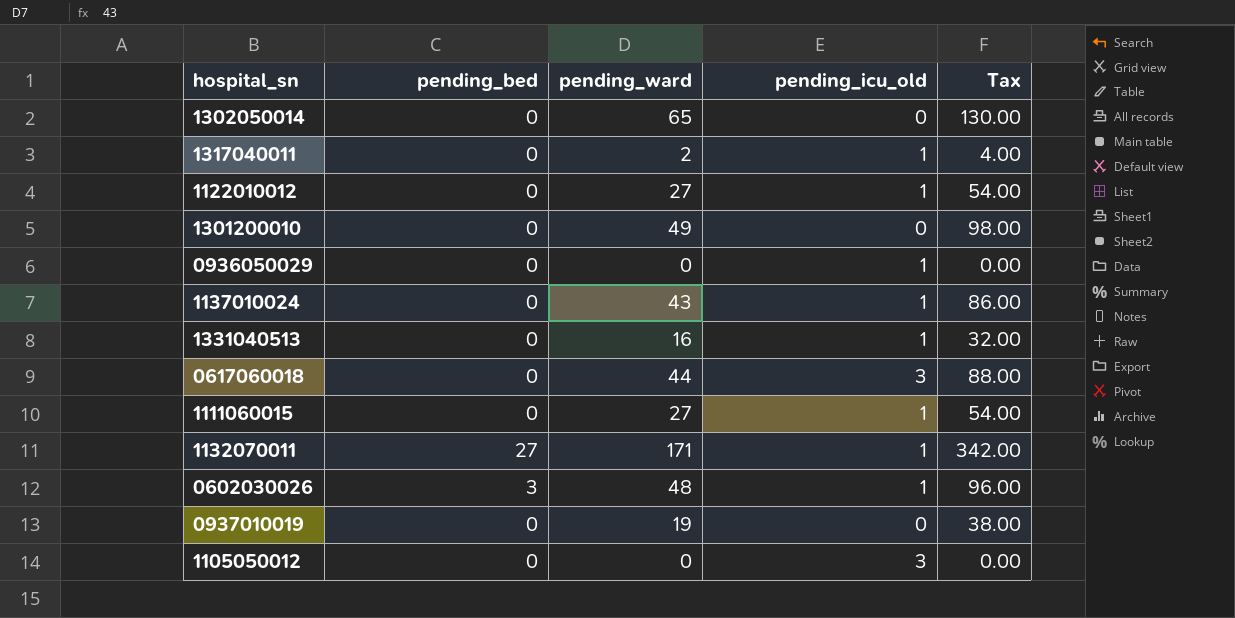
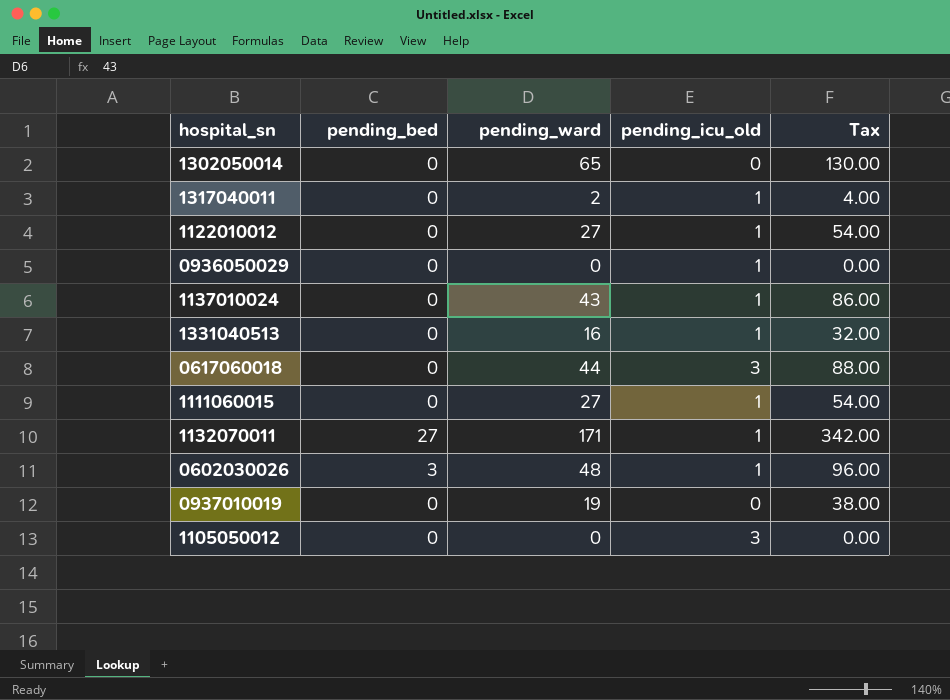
row 1301200010: 0 | 49 | 0 | 98.00 -> none

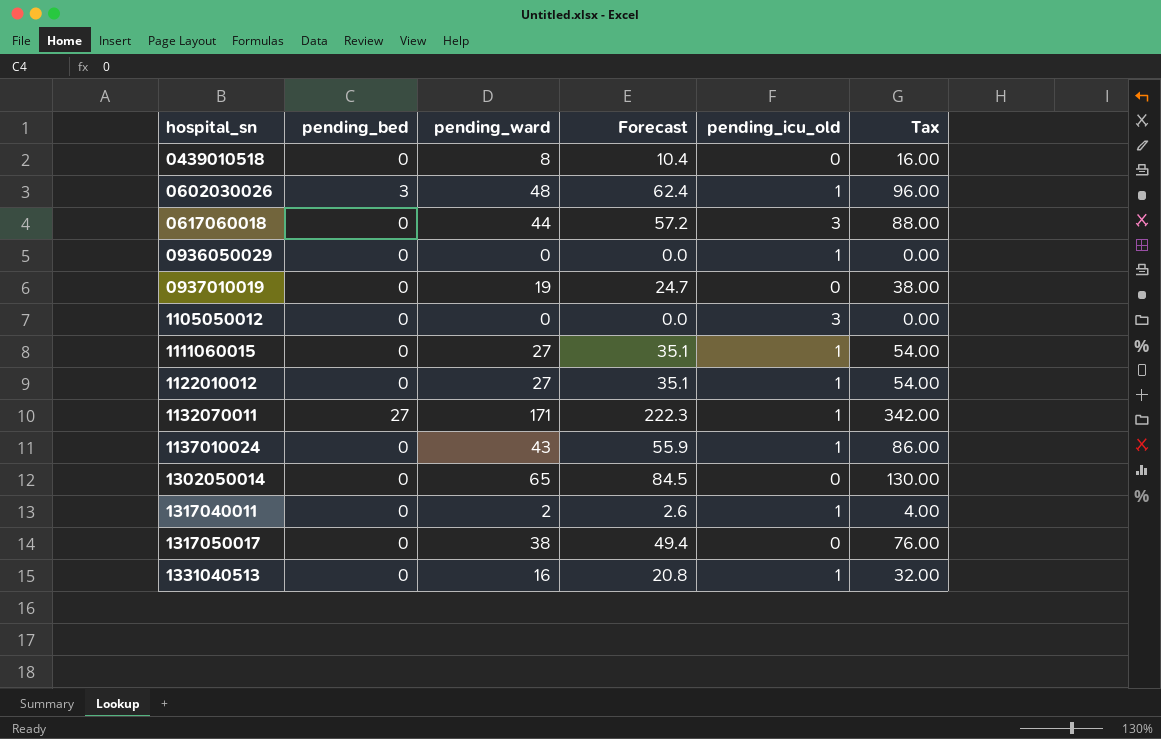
row order: none -> hospital_sn ascending
column Forecast | formula: none -> [pending_ward] * 1.3
row 0439010518: none -> 0 | 8 | 10.4 | 0 | 16.00
row 1317050017: none -> 0 | 38 | 49.4 | 0 | 76.00

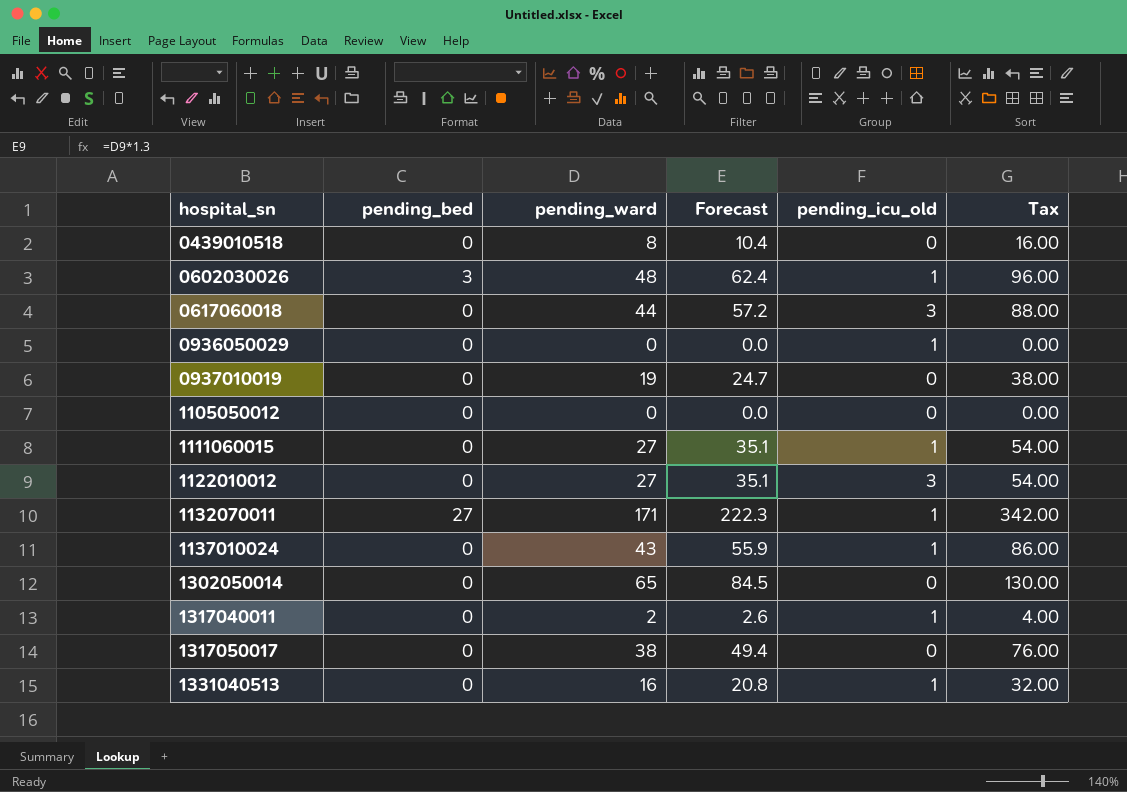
1105050012 | pending_icu_old: 3 -> 0
1122010012 | pending_icu_old: 1 -> 3

